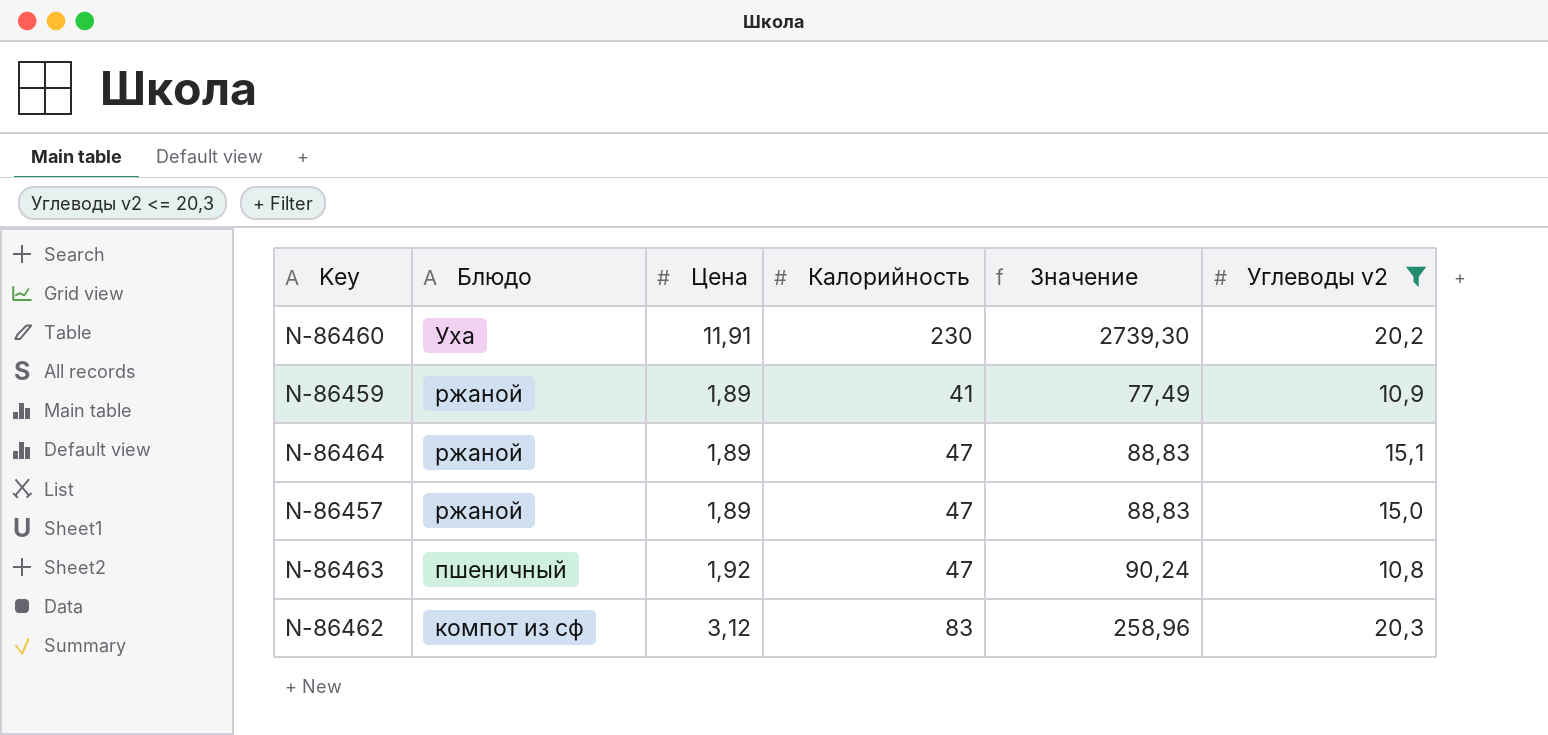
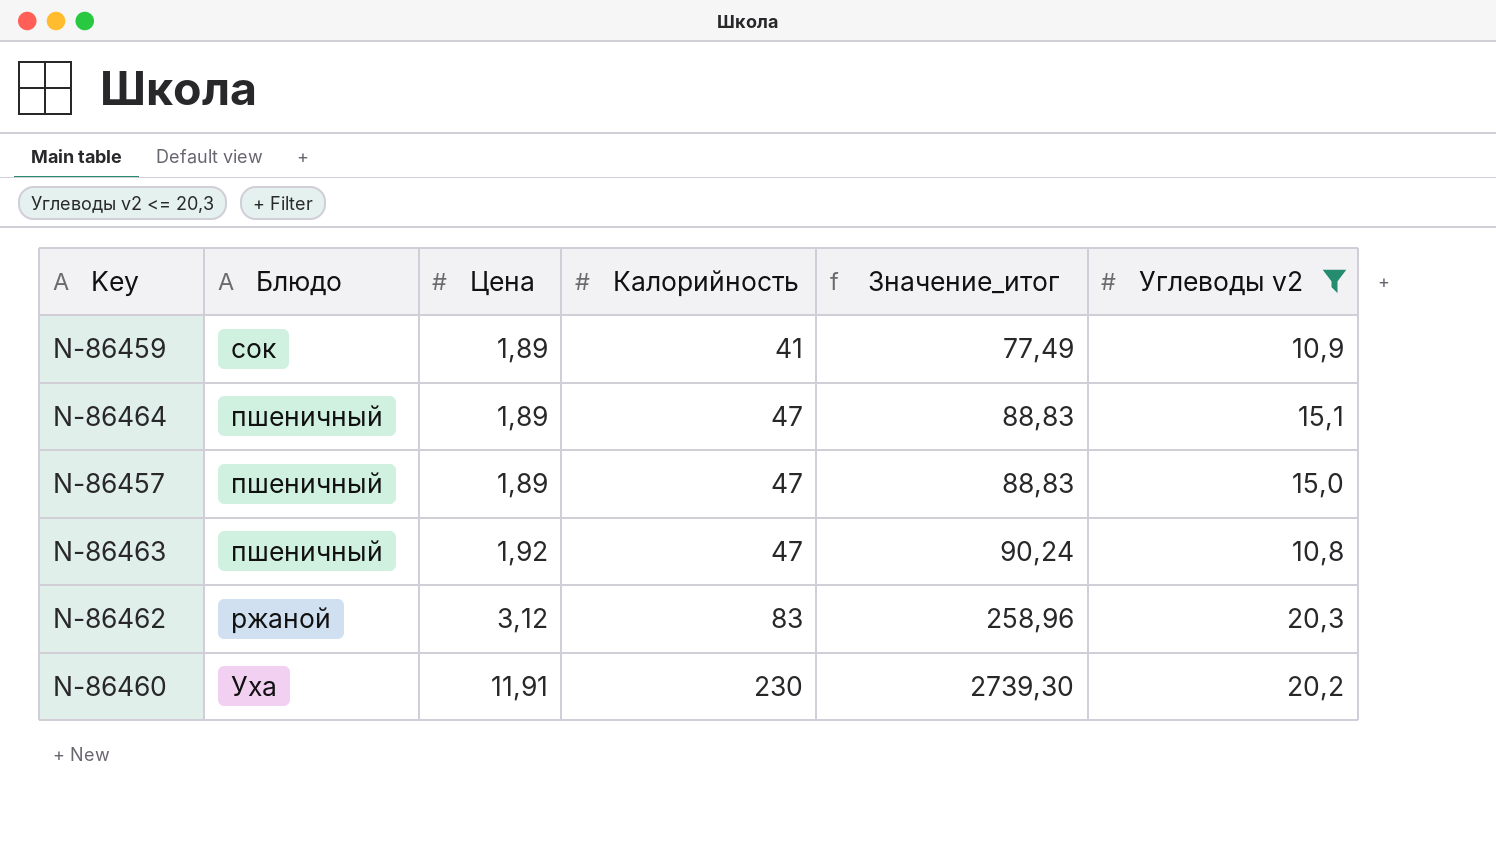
row order: Блюдо descending -> Цена ascending
column name: Значение -> Значение_итог
N-86459 | Блюдо: ржаной -> сок
N-86464 | Блюдо: ржаной -> пшеничный
N-86457 | Блюдо: ржаной -> пшеничный
N-86462 | Блюдо: компот из сф -> ржаной

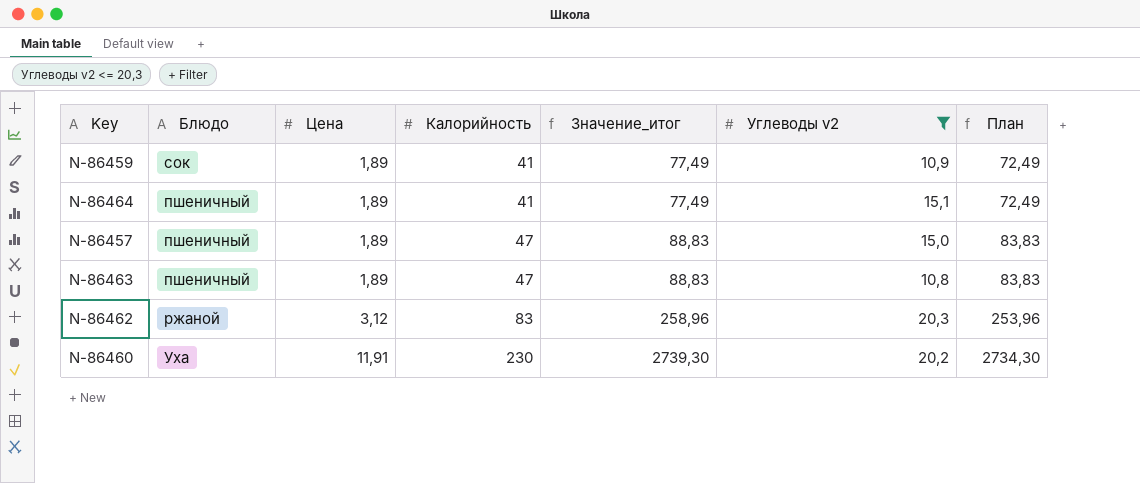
column План | formula: none -> [Значение_итог] - 5
N-86464 | Калорийность: 47 -> 41
N-86464 | Значение_итог: 88,83 -> 77,49
N-86463 | Цена: 1,92 -> 1,89
N-86463 | Значение_итог: 90,24 -> 88,83

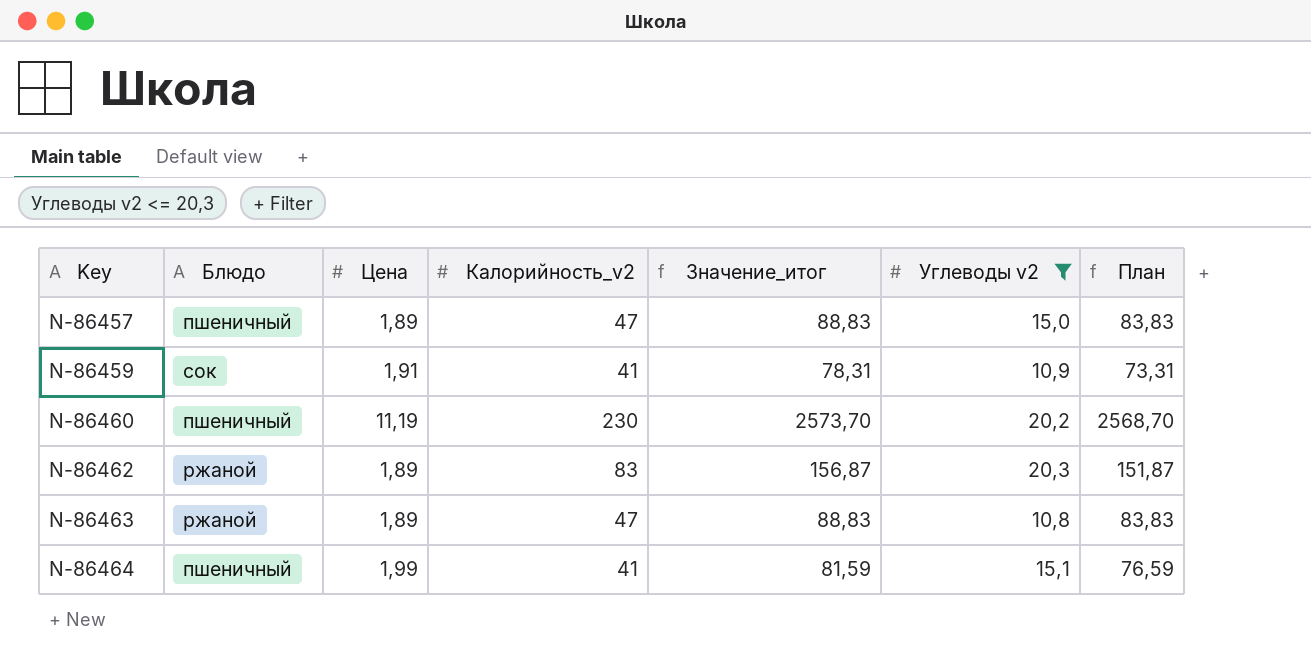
row order: Цена ascending -> Key ascending
column name: Калорийность -> Калорийность_v2
N-86459 | Цена: 1,89 -> 1,91
N-86459 | Значение_итог: 77,49 -> 78,31
N-86459 | План: 72,49 -> 73,31
N-86460 | Блюдо: Уха -> пшеничный
N-86460 | Цена: 11,91 -> 11,19
N-86460 | Значение_итог: 2739,30 -> 2573,70
N-86460 | План: 2734,30 -> 2568,70
N-86462 | Цена: 3,12 -> 1,89
N-86462 | Значение_итог: 258,96 -> 156,87
N-86462 | План: 253,96 -> 151,87
N-86463 | Блюдо: пшеничный -> ржаной
N-86464 | Цена: 1,89 -> 1,99
N-86464 | Значение_итог: 77,49 -> 81,59
N-86464 | План: 72,49 -> 76,59

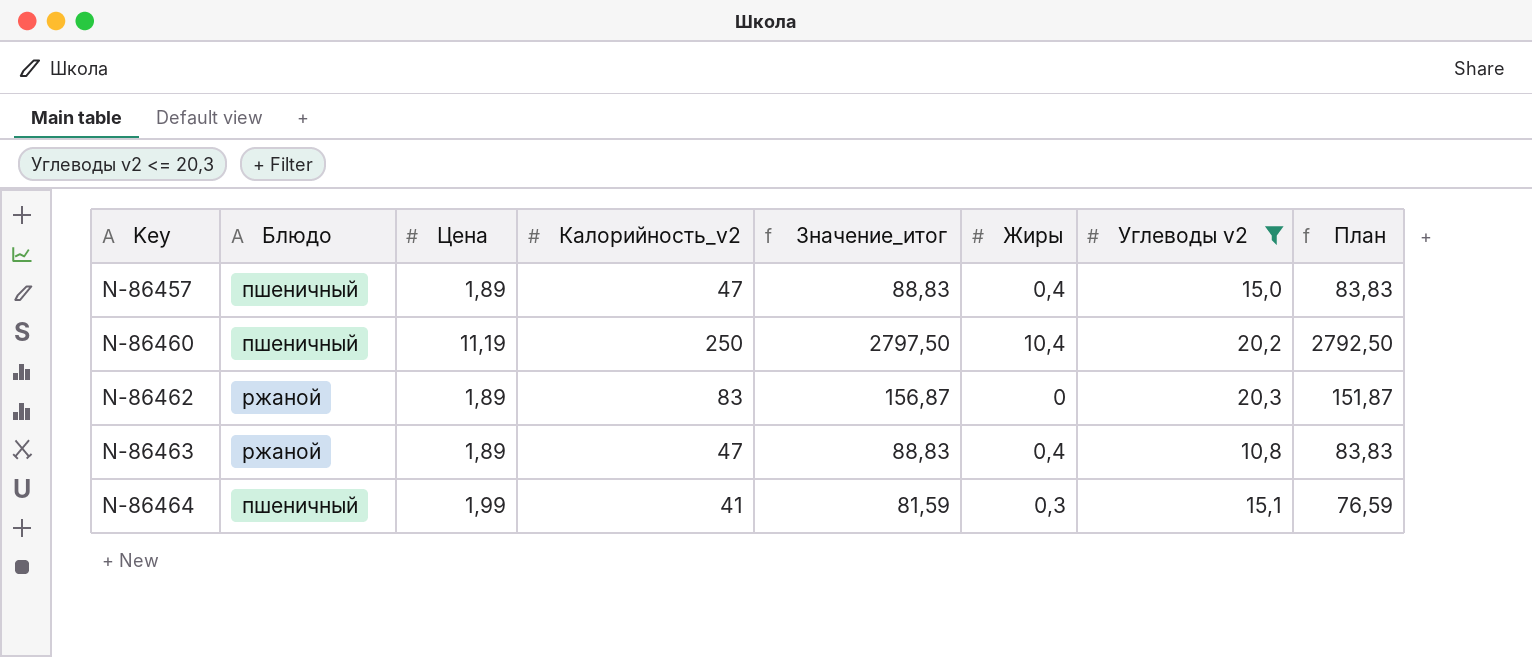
column Жиры | position: none -> 6
row N-86459: сок | 1,91 | 41 | 78,31 | 10,9 | 73,31 -> none
N-86460 | Калорийность_v2: 230 -> 250
N-86460 | Значение_итог: 2573,70 -> 2797,50
N-86460 | План: 2568,70 -> 2792,50

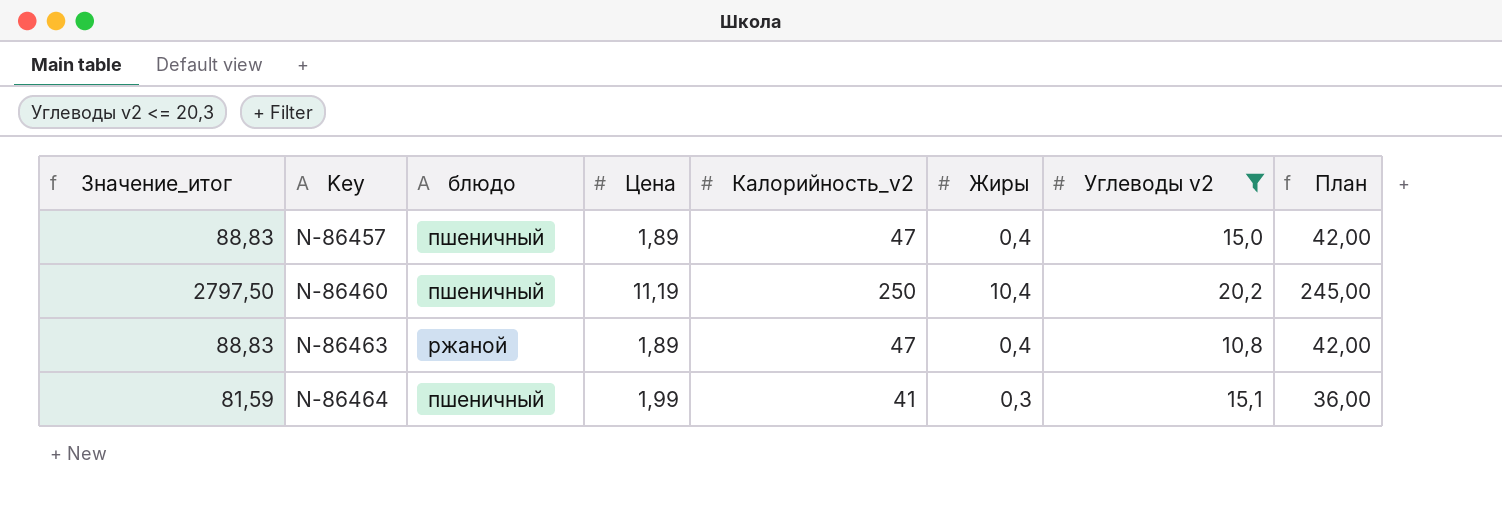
column Значение_итог | position: 5 -> 1
column name: Блюдо -> блюдо
column План | formula: [Значение_итог] - 5 -> [Калорийность_v2] - 5
row N-86462: ржаной | 1,89 | 83 | 156,87 | 0 | 20,3 | 151,87 -> none

